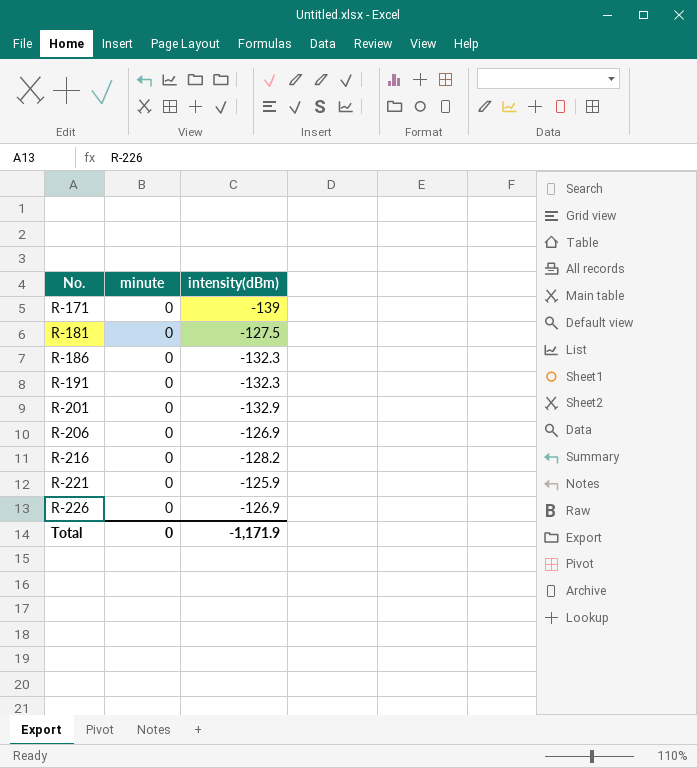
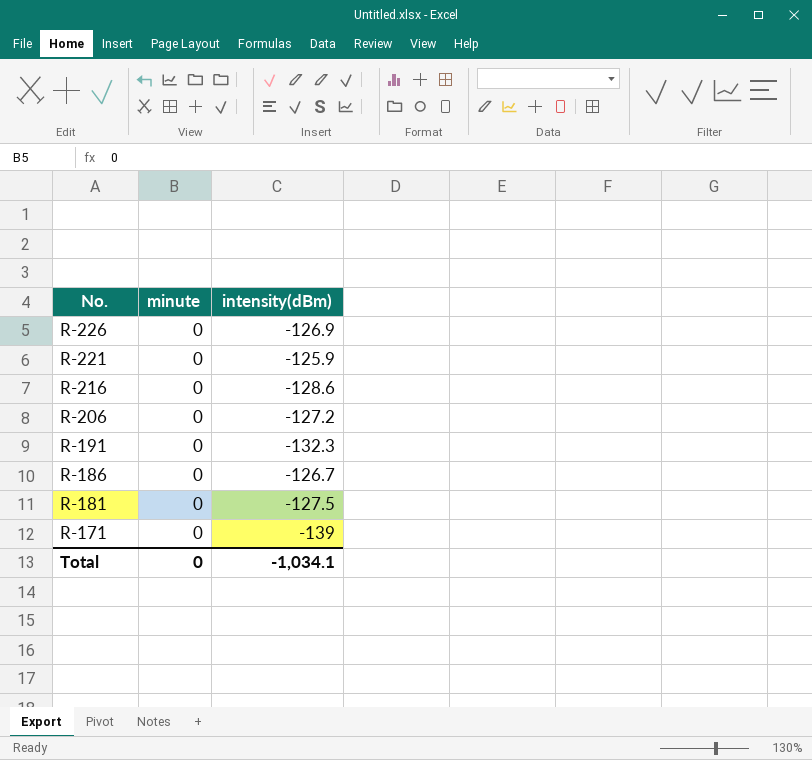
row order: No. ascending -> No. descending
row R-201: 0 | -132.9 -> none
R-216 | intensity(dBm): -128.2 -> -128.6
R-206 | intensity(dBm): -126.9 -> -127.2
R-186 | intensity(dBm): -132.3 -> -126.7
Total | intensity(dBm): -1,171.9 -> -1,034.1

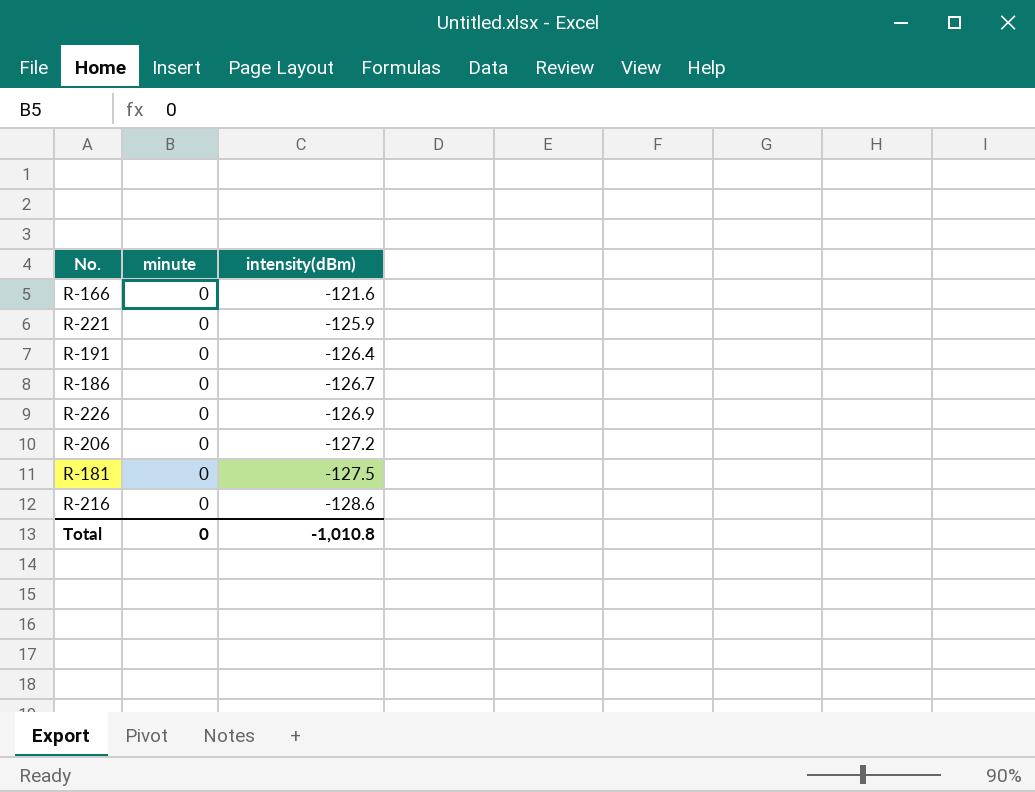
row order: No. descending -> intensity(dBm) descending
row R-171: 0 | -139 -> none
row R-166: none -> 0 | -121.6
R-191 | intensity(dBm): -132.3 -> -126.4
Total | intensity(dBm): -1,034.1 -> -1,010.8

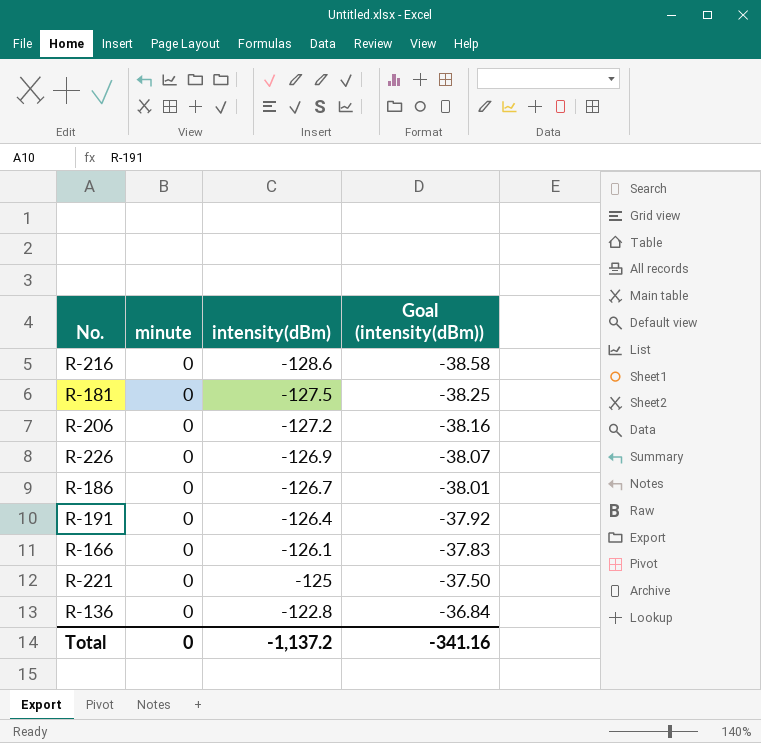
row order: intensity(dBm) descending -> intensity(dBm) ascending
column Goal (intensity(dBm)) | formula: none -> [intensity(dBm)] * 0.3
R-166 | intensity(dBm): -121.6 -> -126.1
R-221 | intensity(dBm): -125.9 -> -125
row R-136: none -> 0 | -122.8 | -36.84
Total | intensity(dBm): -1,010.8 -> -1,137.2

